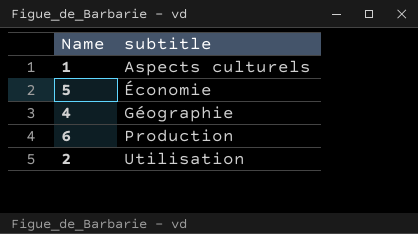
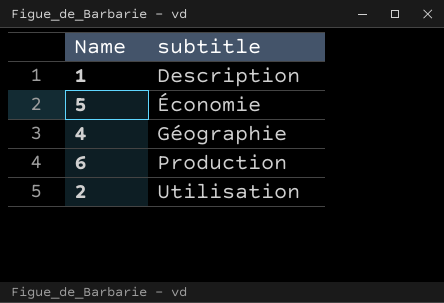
1 | subtitle: Aspects culturels -> Description

